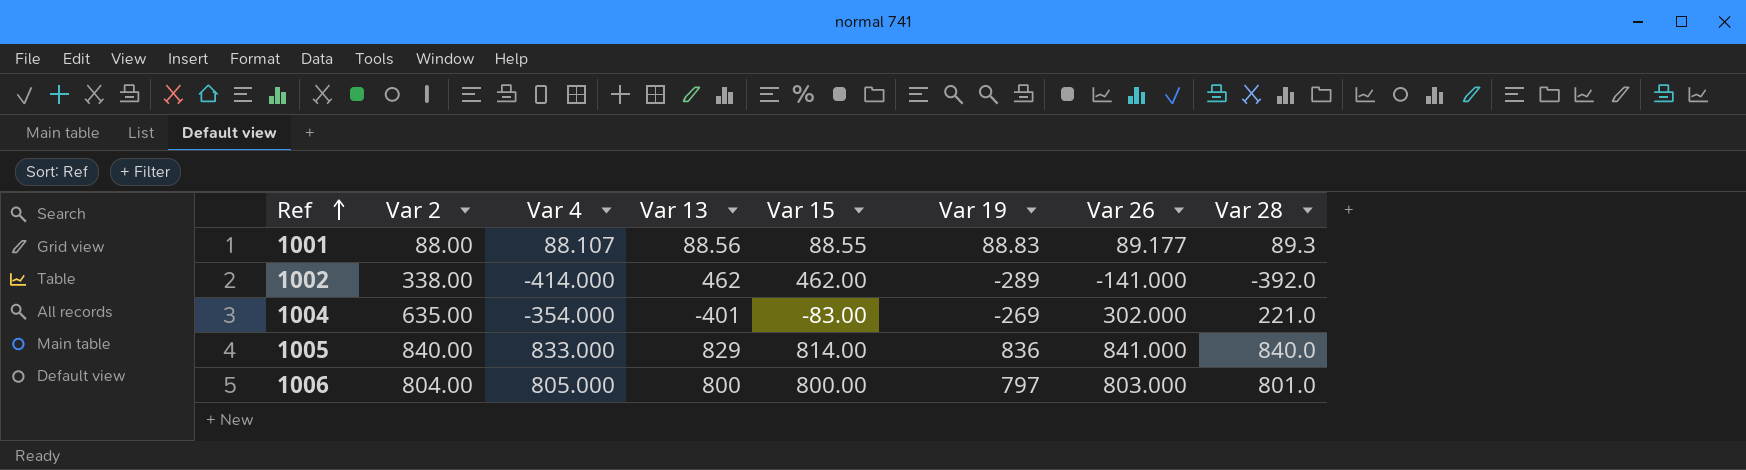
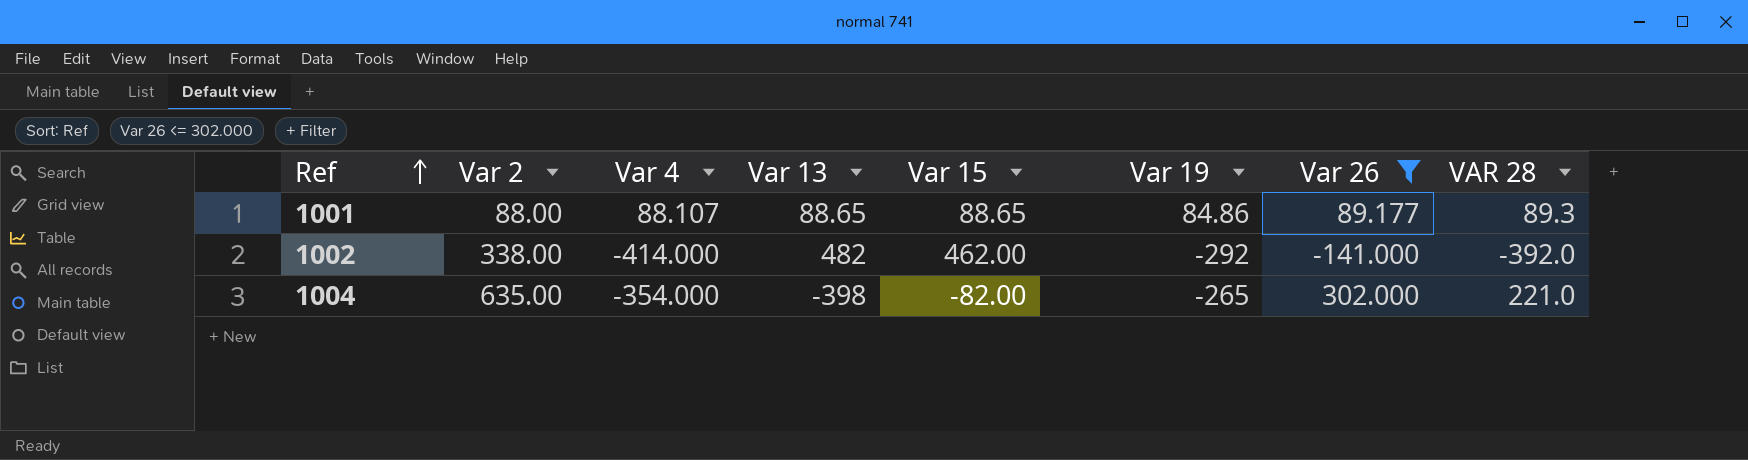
filter: none -> Var 26 <= 302.000
column name: Var 28 -> VAR 28
1001 | Var 13: 88.56 -> 88.65
1001 | Var 15: 88.55 -> 88.65
1001 | Var 19: 88.83 -> 84.86
1002 | Var 13: 462 -> 482
1002 | Var 19: -289 -> -292
1004 | Var 13: -401 -> -398
1004 | Var 15: -83.00 -> -82.00
1004 | Var 19: -269 -> -265

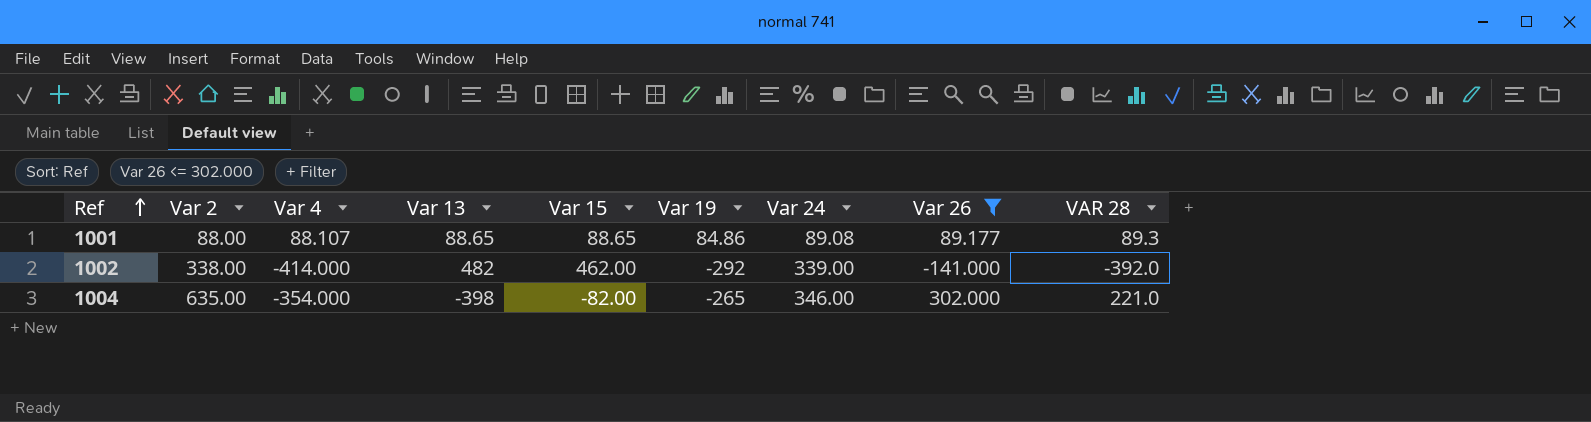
column Var 24 | position: none -> 7

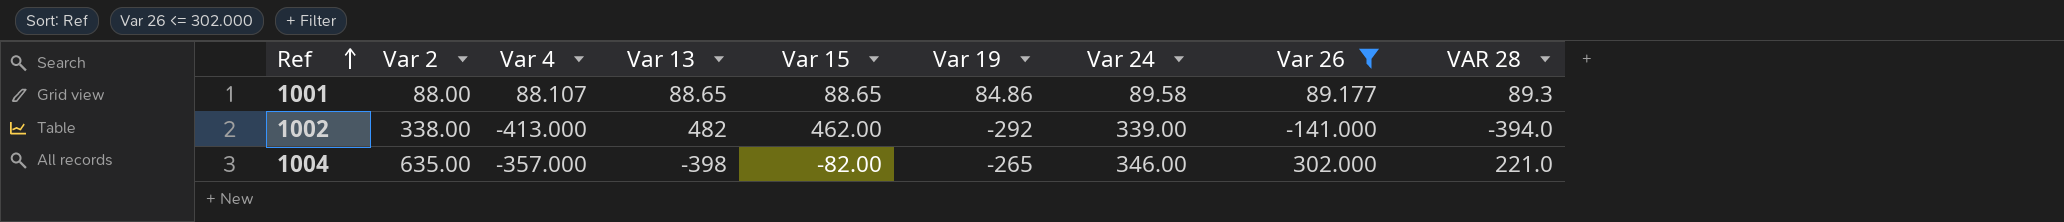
1001 | Var 24: 89.08 -> 89.58
1002 | Var 4: -414.000 -> -413.000
1002 | VAR 28: -392.0 -> -394.0
1004 | Var 4: -354.000 -> -357.000

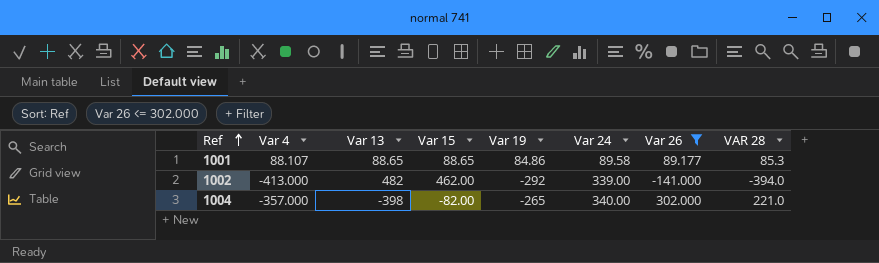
column Var 2 | position: 2 -> none
1001 | VAR 28: 89.3 -> 85.3
1004 | Var 24: 346.00 -> 340.00

